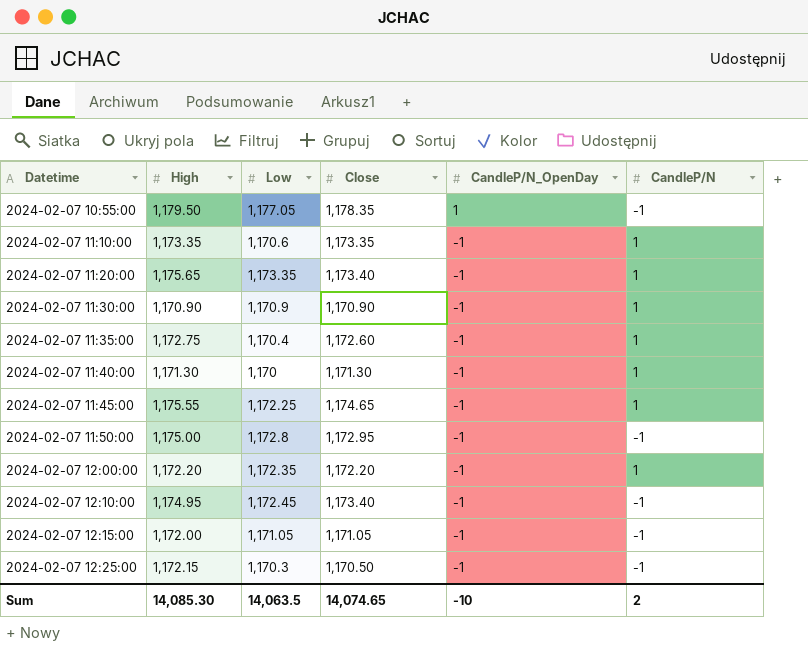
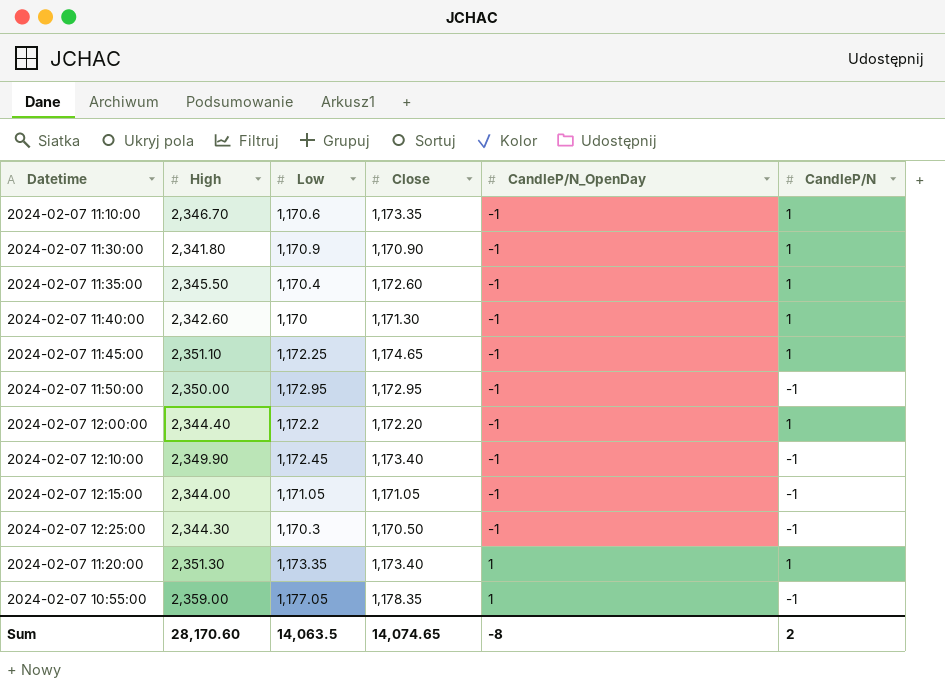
row order: Datetime ascending -> CandleP/N_OpenDay ascending
2024-02-07 11:10:00 | High: 1,173.35 -> 2,346.70
2024-02-07 11:30:00 | High: 1,170.90 -> 2,341.80
2024-02-07 11:35:00 | High: 1,172.75 -> 2,345.50
2024-02-07 11:40:00 | High: 1,171.30 -> 2,342.60
2024-02-07 11:45:00 | High: 1,175.55 -> 2,351.10
2024-02-07 11:50:00 | High: 1,175.00 -> 2,350.00
2024-02-07 11:50:00 | Low: 1,172.8 -> 1,172.95
2024-02-07 12:00:00 | High: 1,172.20 -> 2,344.40
2024-02-07 12:00:00 | Low: 1,172.35 -> 1,172.2
2024-02-07 12:10:00 | High: 1,174.95 -> 2,349.90
2024-02-07 12:15:00 | High: 1,172.00 -> 2,344.00
2024-02-07 12:25:00 | High: 1,172.15 -> 2,344.30
2024-02-07 11:20:00 | High: 1,175.65 -> 2,351.30
2024-02-07 11:20:00 | CandleP/N_OpenDay: -1 -> 1
2024-02-07 10:55:00 | High: 1,179.50 -> 2,359.00
Sum | High: 14,085.30 -> 28,170.60
Sum | CandleP/N_OpenDay: -10 -> -8

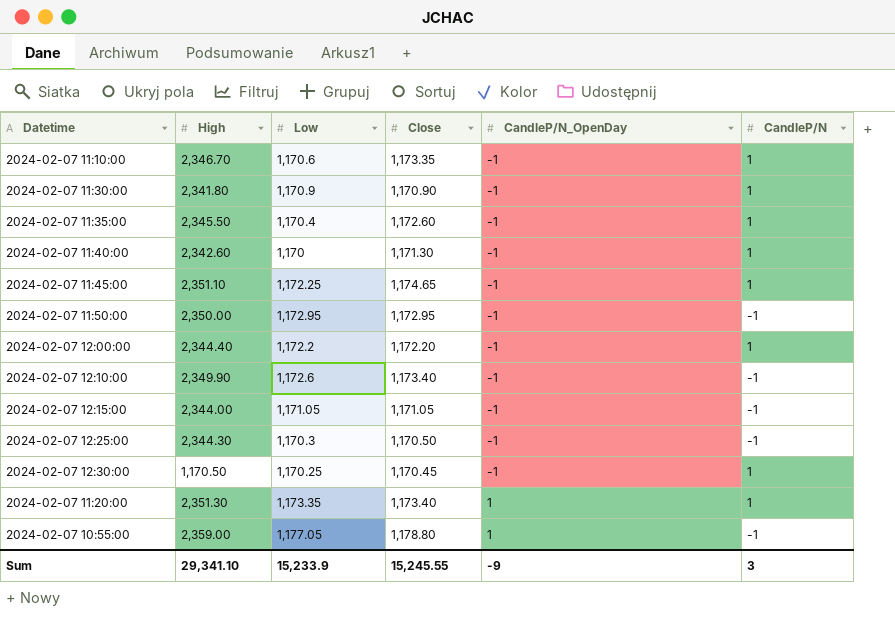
2024-02-07 12:10:00 | Low: 1,172.45 -> 1,172.6
row 2024-02-07 12:30:00: none -> 1,170.50 | 1,170.25 | 1,170.45 | -1 | 1
2024-02-07 10:55:00 | Close: 1,178.35 -> 1,178.80
Sum | High: 28,170.60 -> 29,341.10
Sum | Low: 14,063.5 -> 15,233.9
Sum | Close: 14,074.65 -> 15,245.55
Sum | CandleP/N_OpenDay: -8 -> -9
Sum | CandleP/N: 2 -> 3

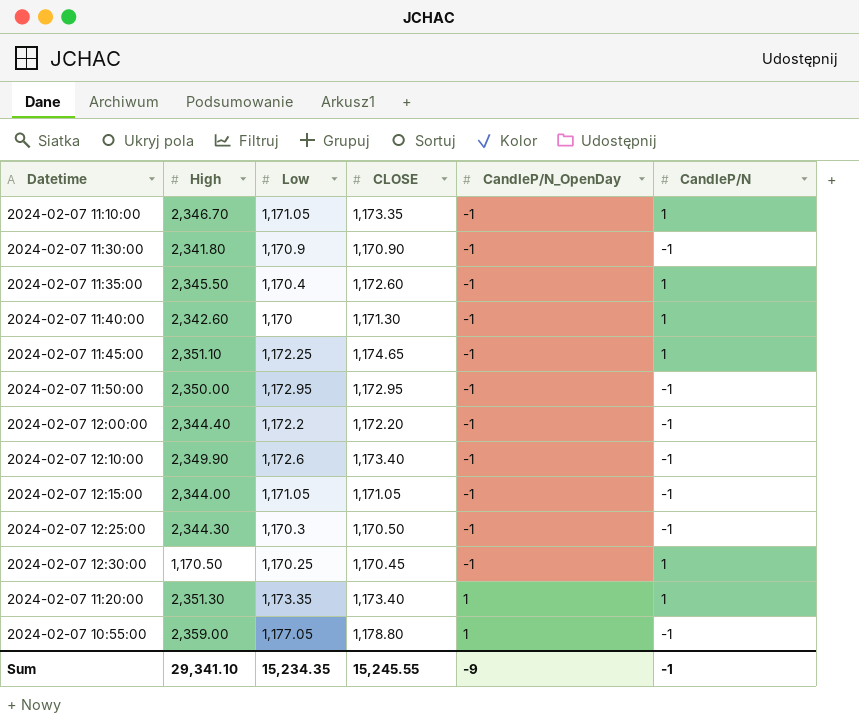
column name: Close -> CLOSE
2024-02-07 11:10:00 | Low: 1,170.6 -> 1,171.05
2024-02-07 11:30:00 | CandleP/N: 1 -> -1
2024-02-07 12:00:00 | CandleP/N: 1 -> -1
Sum | Low: 15,233.9 -> 15,234.35
Sum | CandleP/N: 3 -> -1

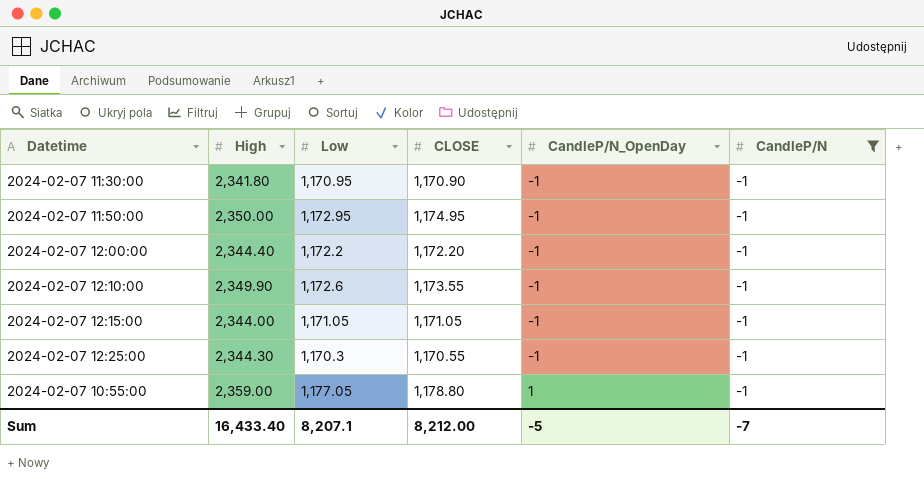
filter: none -> CandleP/N = -1
2024-02-07 11:30:00 | Low: 1,170.9 -> 1,170.95
2024-02-07 11:50:00 | CLOSE: 1,172.95 -> 1,174.95
2024-02-07 12:10:00 | CLOSE: 1,173.40 -> 1,173.55
2024-02-07 12:25:00 | CLOSE: 1,170.50 -> 1,170.55
Sum | High: 29,341.10 -> 16,433.40
Sum | Low: 15,234.35 -> 8,207.1
Sum | CLOSE: 15,245.55 -> 8,212.00
Sum | CandleP/N_OpenDay: -9 -> -5
Sum | CandleP/N: -1 -> -7

